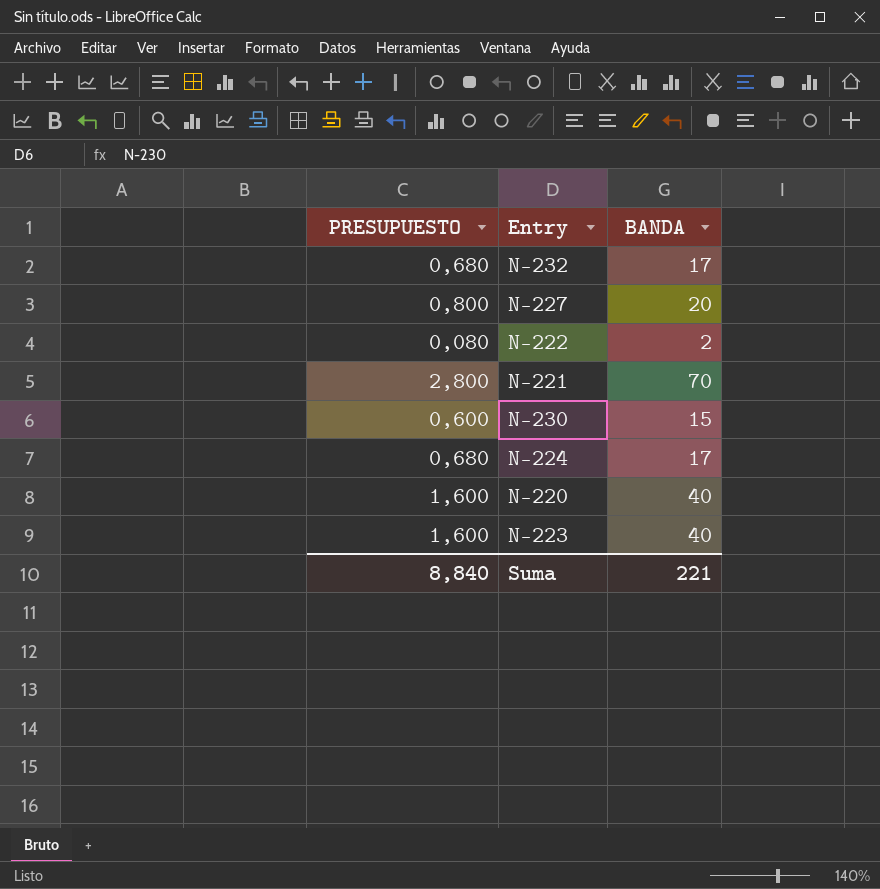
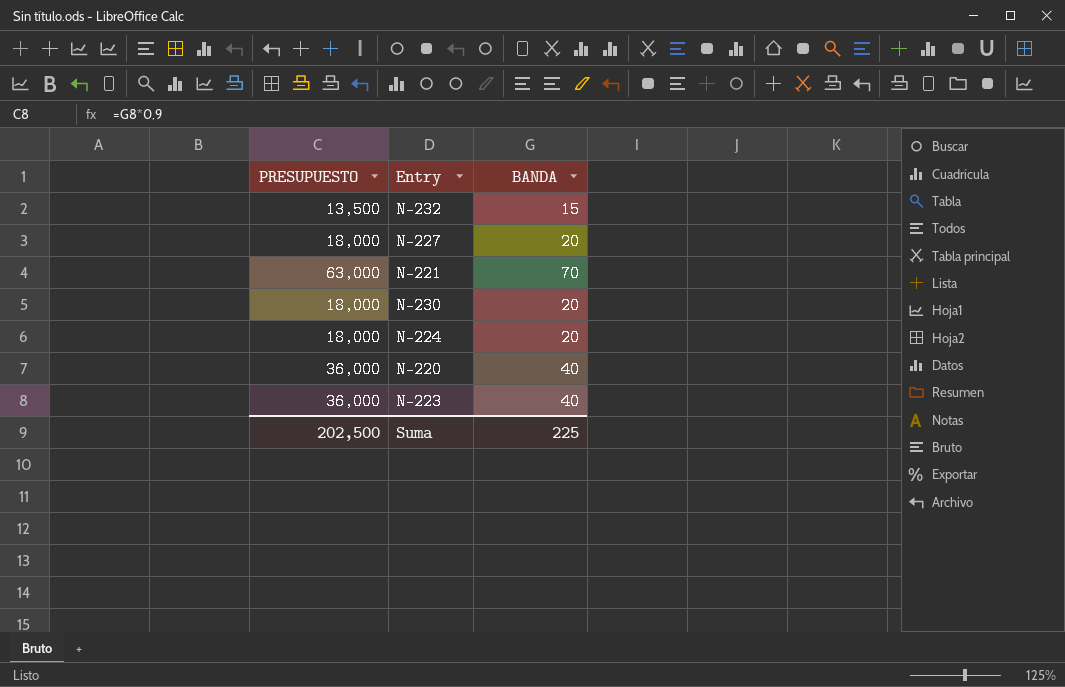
column PRESUPUESTO | formula: [BANDA] * 0,04 -> [BANDA] * 0,9
row N-222: 0,080 | 2 -> none
N-232 | BANDA: 17 -> 15
N-230 | BANDA: 15 -> 20
N-224 | BANDA: 17 -> 20
Suma | PRESUPUESTO: 8,840 -> 202,500
Suma | BANDA: 221 -> 225

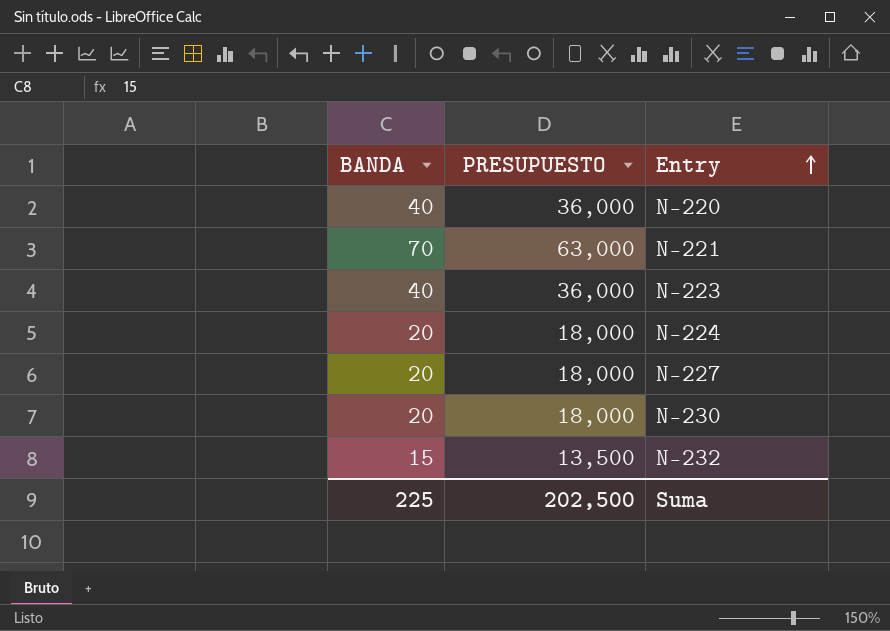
row order: none -> Entry ascending
column BANDA | position: 3 -> 1

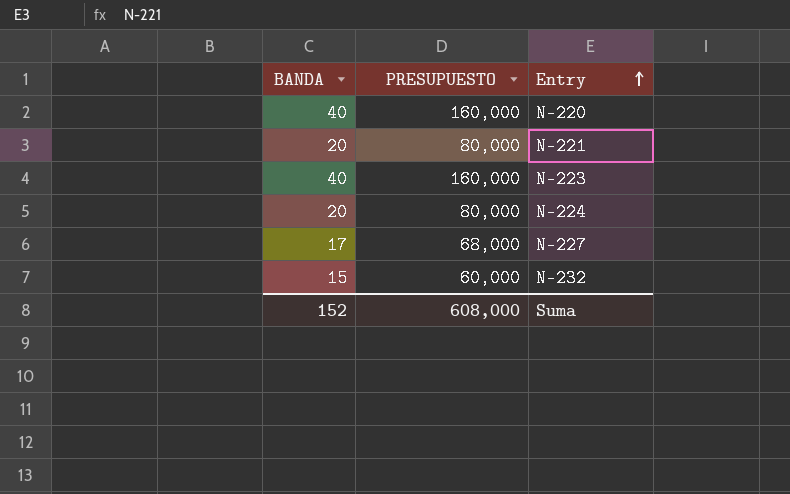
column PRESUPUESTO | formula: [BANDA] * 0,9 -> [BANDA] * 4
row N-230: 20 | 18,000 -> none
N-221 | BANDA: 70 -> 20
N-227 | BANDA: 20 -> 17
Suma | BANDA: 225 -> 152
Suma | PRESUPUESTO: 202,500 -> 608,000

